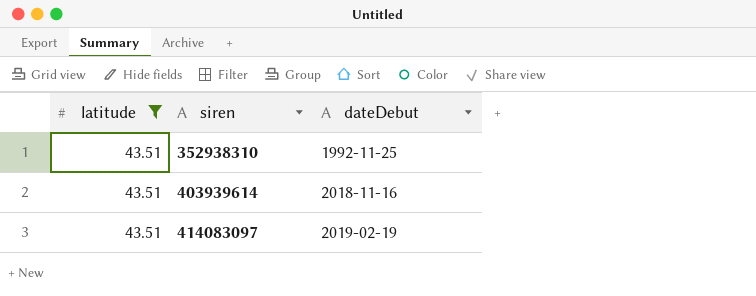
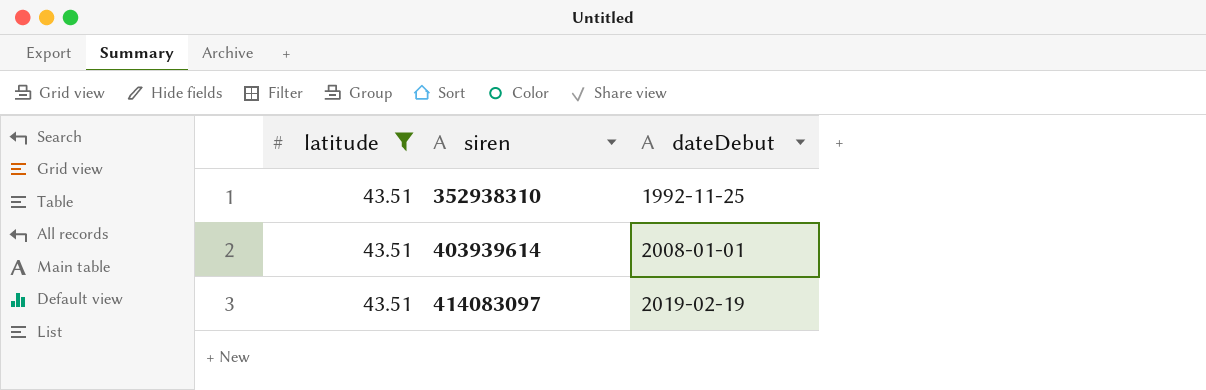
403939614 | dateDebut: 2018-11-16 -> 2008-01-01

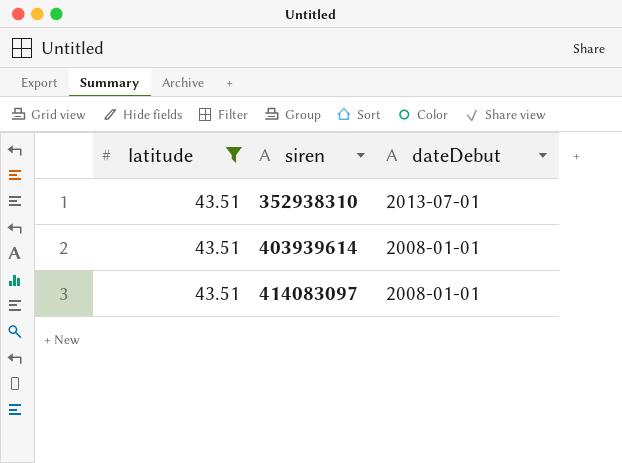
352938310 | dateDebut: 1992-11-25 -> 2013-07-01
414083097 | dateDebut: 2019-02-19 -> 2008-01-01

